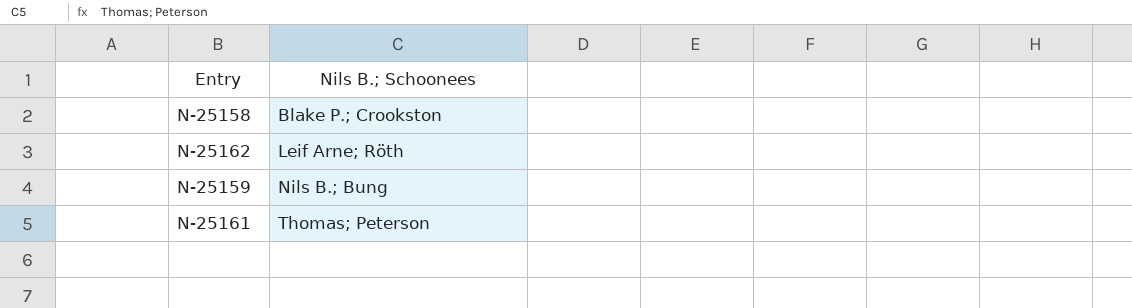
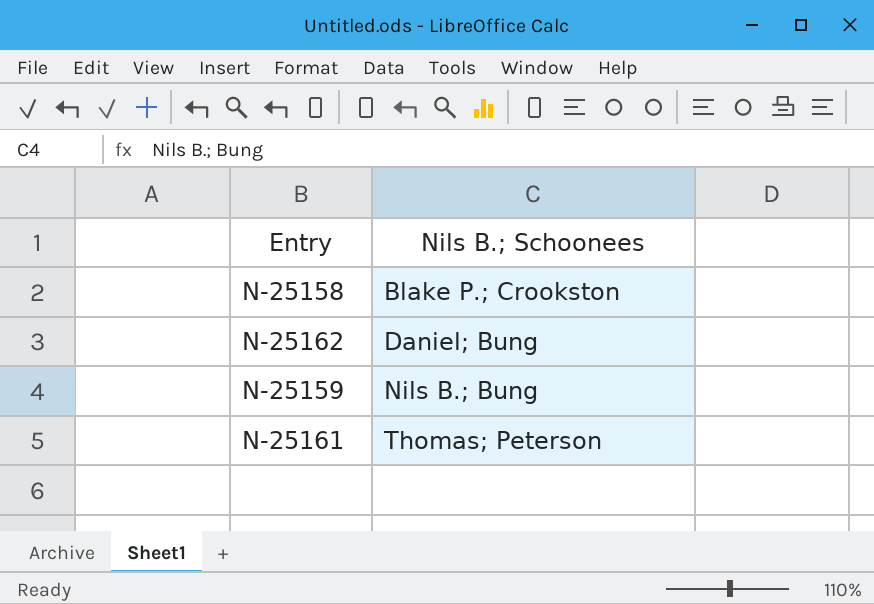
N-25162 | Nils B.; Schoonees: Leif Arne; Röth -> Daniel; Bung

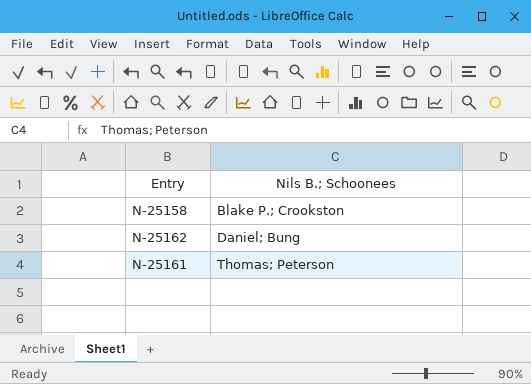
row N-25159: Nils B.; Bung -> none

